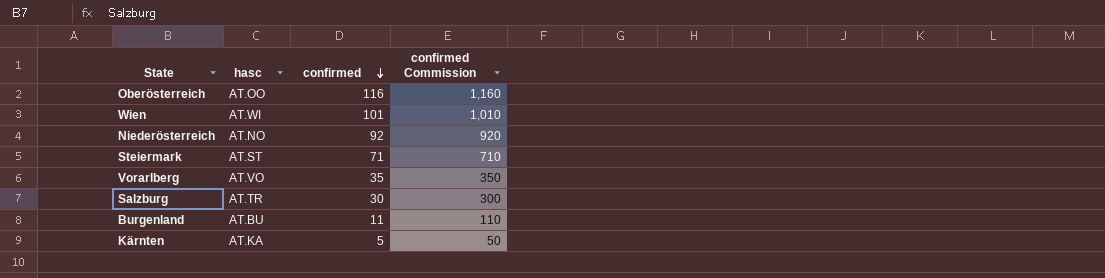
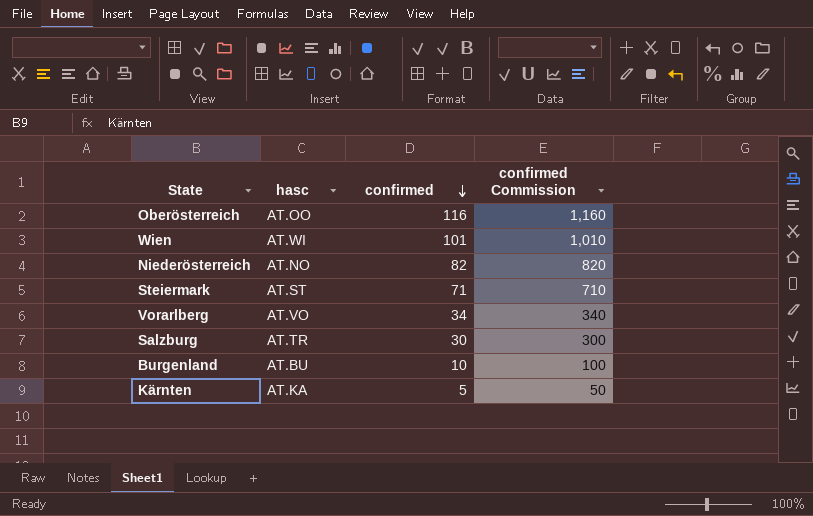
Niederösterreich | confirmed: 92 -> 82
Niederösterreich | confirmed Commission: 920 -> 820
Vorarlberg | confirmed: 35 -> 34
Vorarlberg | confirmed Commission: 350 -> 340
Burgenland | confirmed: 11 -> 10
Burgenland | confirmed Commission: 110 -> 100

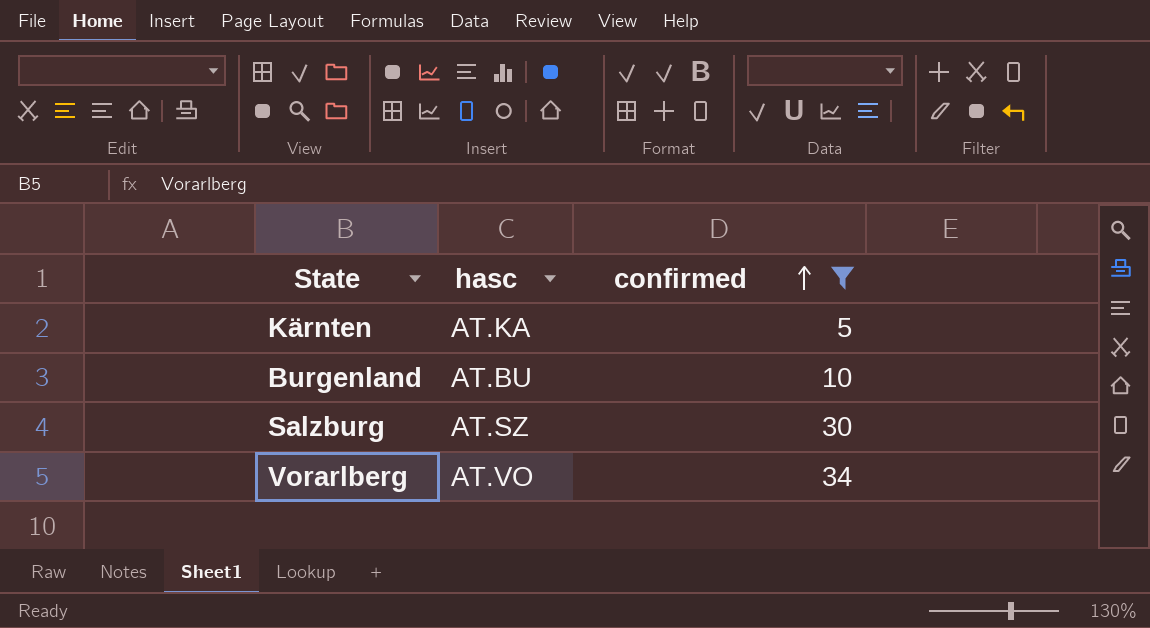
filter: none -> confirmed <= 34
row order: confirmed descending -> confirmed ascending
column confirmed Commission | formula: [confirmed] * 10 -> none
Salzburg | hasc: AT.TR -> AT.SZ

